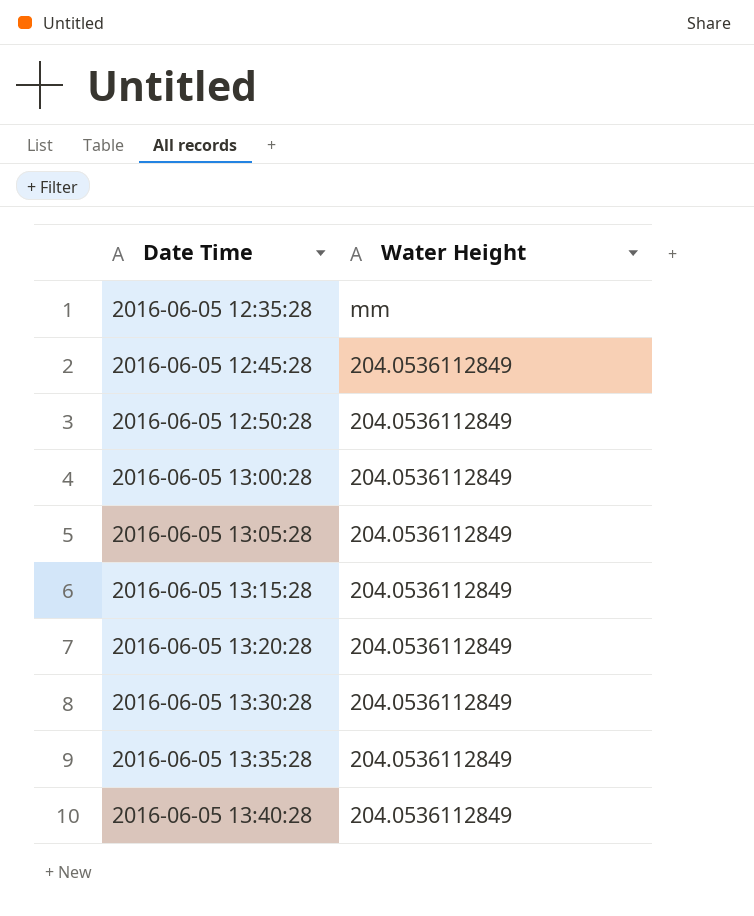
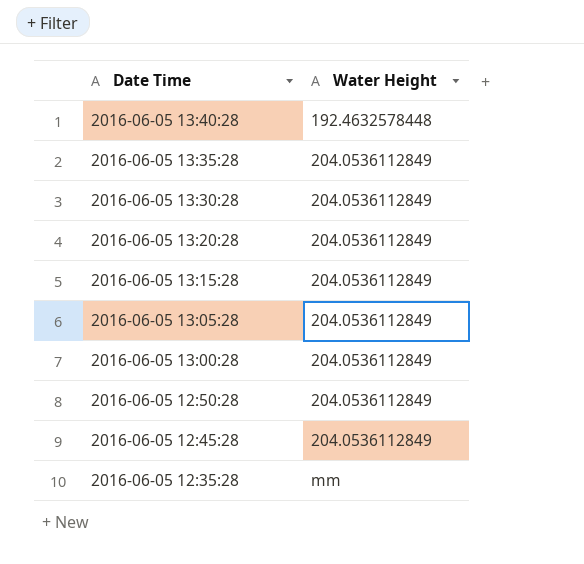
row order: Date Time ascending -> Date Time descending
2016-06-05 13:40:28 | Water Height: 204.0536112849 -> 192.4632578448

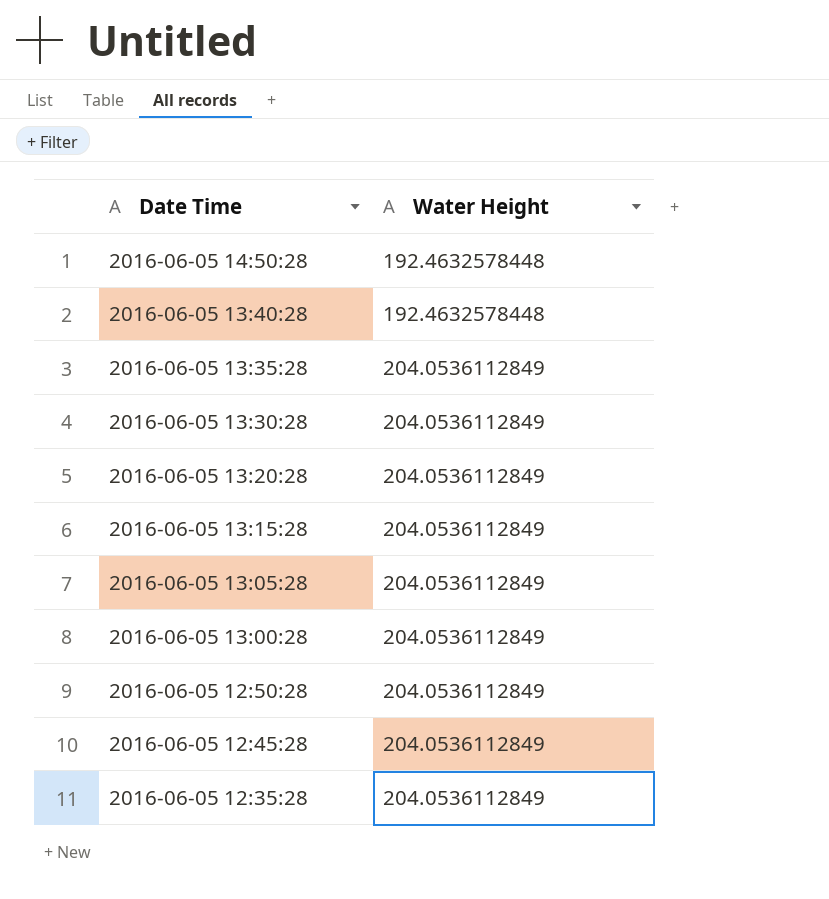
row 2016-06-05 14:50:28: none -> 192.4632578448
2016-06-05 12:35:28 | Water Height: mm -> 204.0536112849

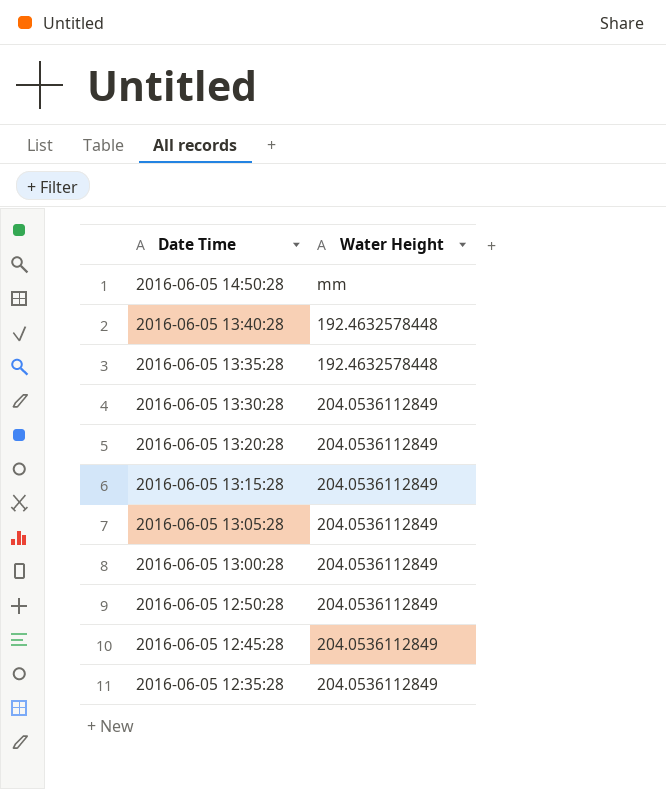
2016-06-05 14:50:28 | Water Height: 192.4632578448 -> mm
2016-06-05 13:35:28 | Water Height: 204.0536112849 -> 192.4632578448

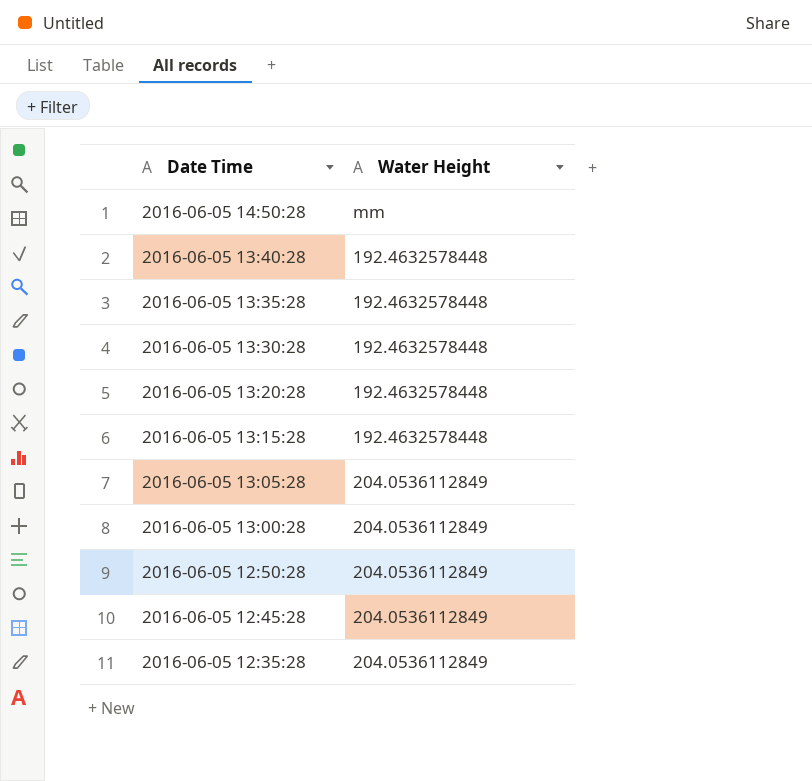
2016-06-05 13:30:28 | Water Height: 204.0536112849 -> 192.4632578448
2016-06-05 13:20:28 | Water Height: 204.0536112849 -> 192.4632578448
2016-06-05 13:15:28 | Water Height: 204.0536112849 -> 192.4632578448

